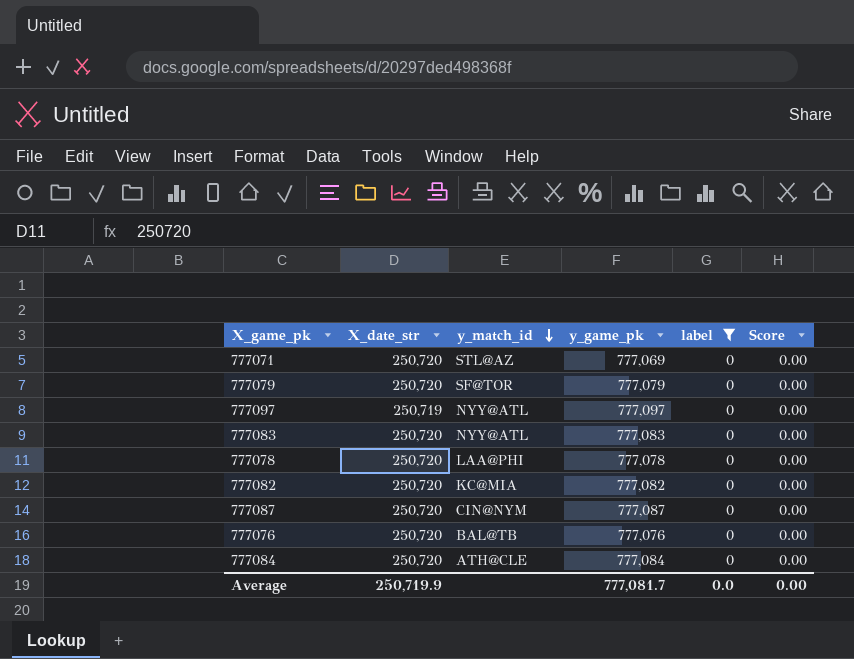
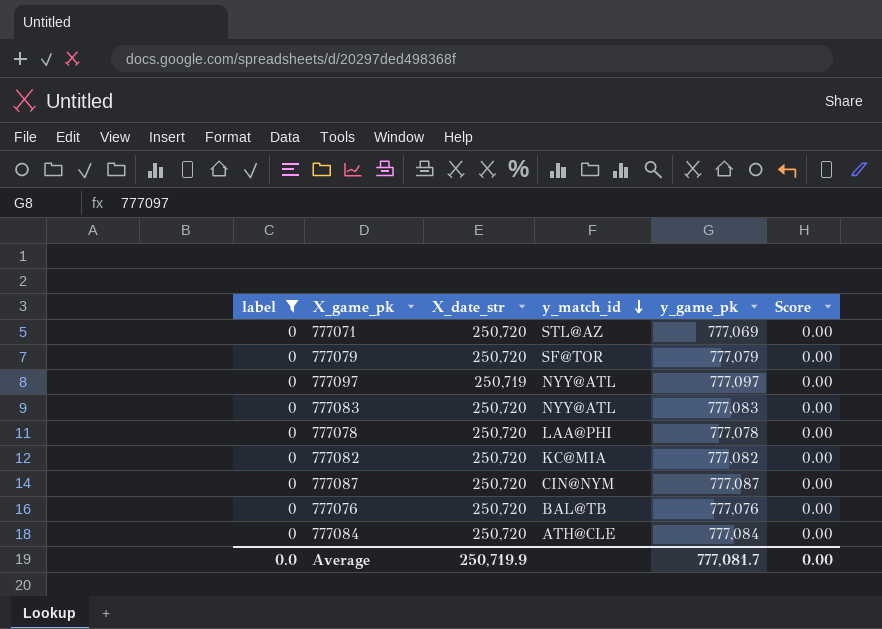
column label | position: 5 -> 1

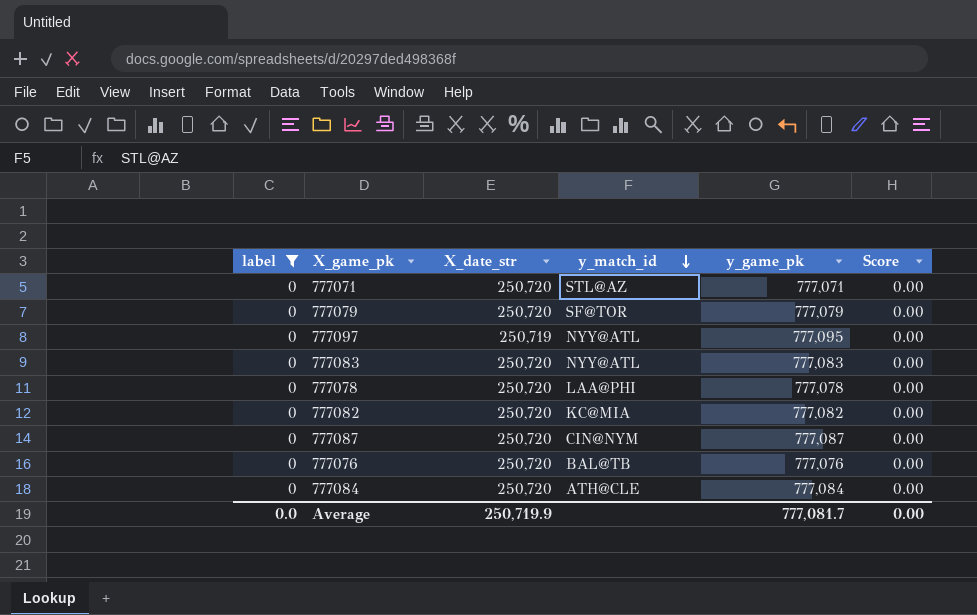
777071 | y_game_pk: 777,069 -> 777,071
777097 | y_game_pk: 777,097 -> 777,095

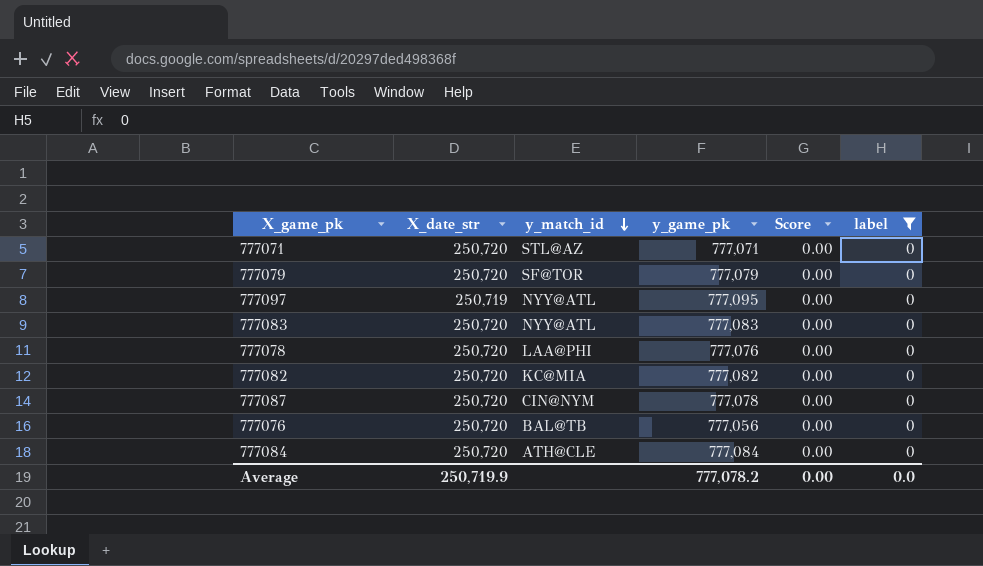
column label | position: 1 -> 6
777078 | y_game_pk: 777,078 -> 777,076
777087 | y_game_pk: 777,087 -> 777,078
777076 | y_game_pk: 777,076 -> 777,056
Average | y_game_pk: 777,081.7 -> 777,078.2

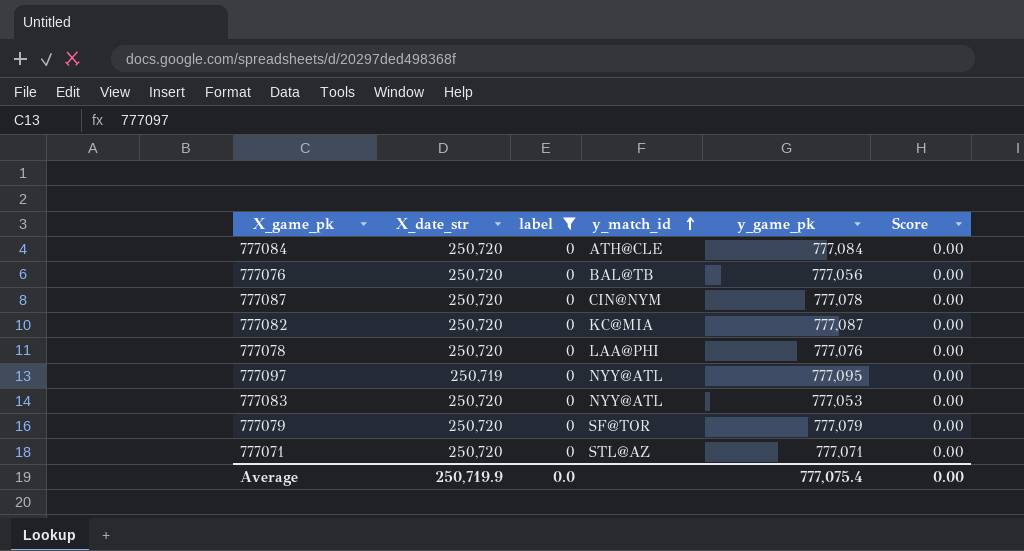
row order: y_match_id descending -> y_match_id ascending
column label | position: 6 -> 3
777082 | y_game_pk: 777,082 -> 777,087
777083 | y_game_pk: 777,083 -> 777,053
Average | y_game_pk: 777,078.2 -> 777,075.4

